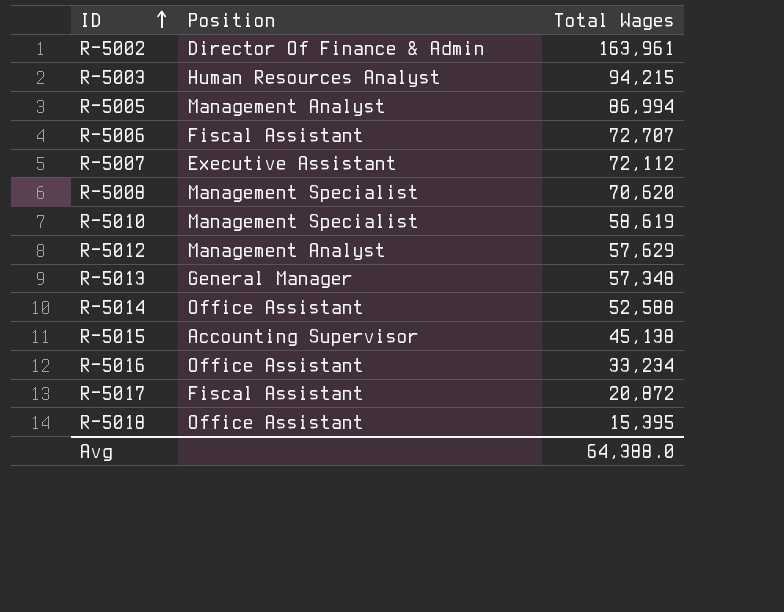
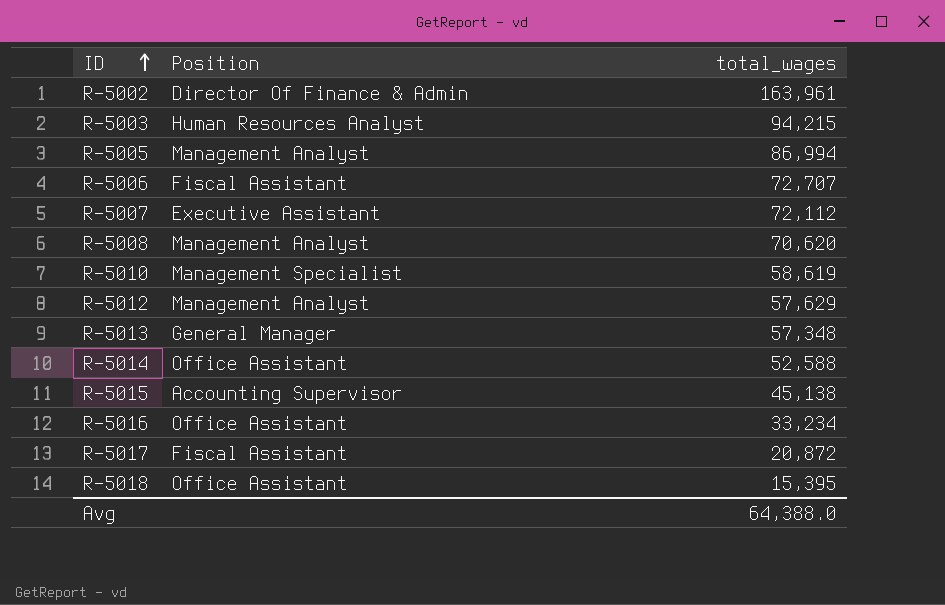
column name: Total Wages -> total_wages
R-5008 | Position: Management Specialist -> Management Analyst

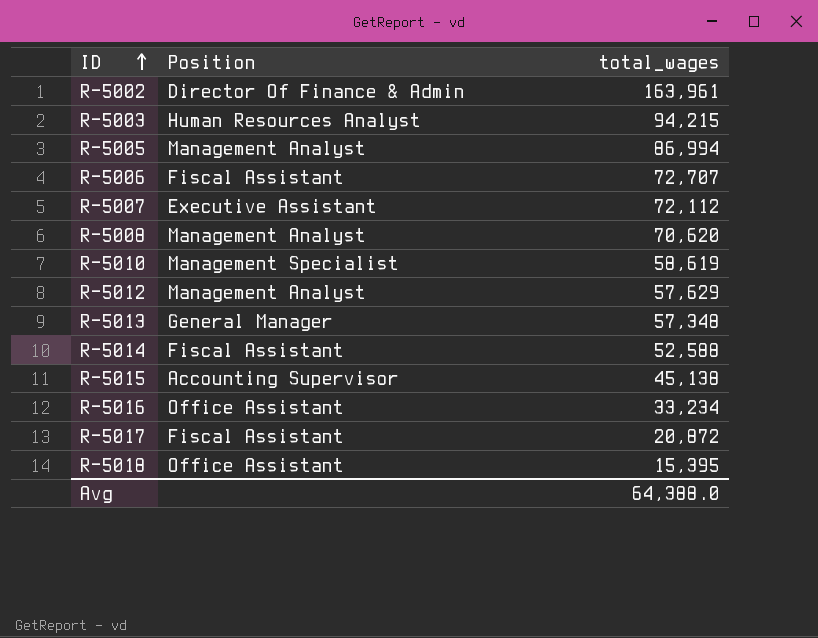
R-5014 | Position: Office Assistant -> Fiscal Assistant

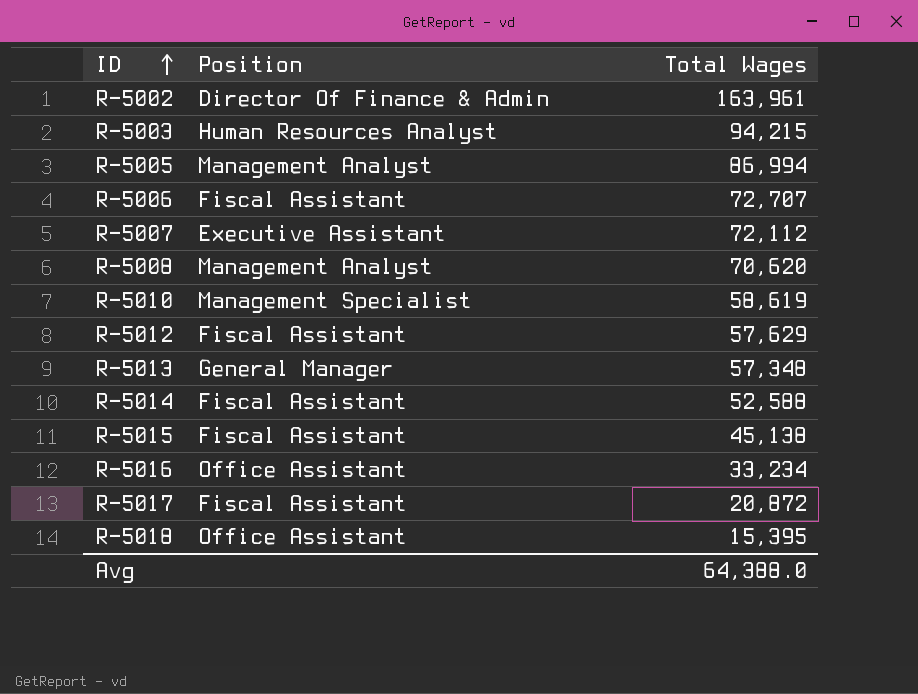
column name: total_wages -> Total Wages
R-5012 | Position: Management Analyst -> Fiscal Assistant
R-5015 | Position: Accounting Supervisor -> Fiscal Assistant

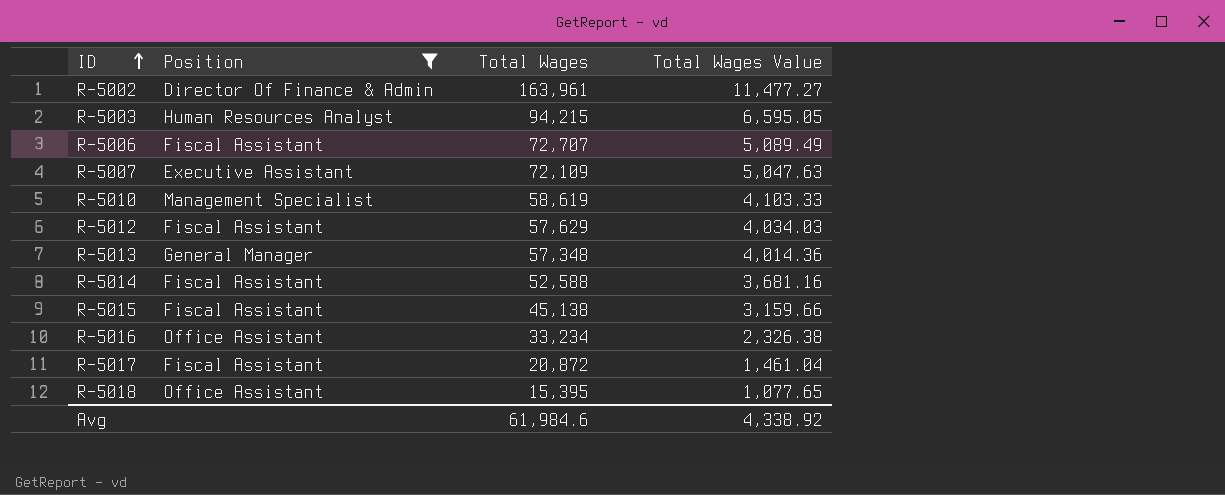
filter: none -> Position != Management Analyst
column Total Wages Value | formula: none -> [Total Wages] * 0.07
R-5007 | Total Wages: 72,112 -> 72,109
Avg | Total Wages: 64,388.0 -> 61,984.6

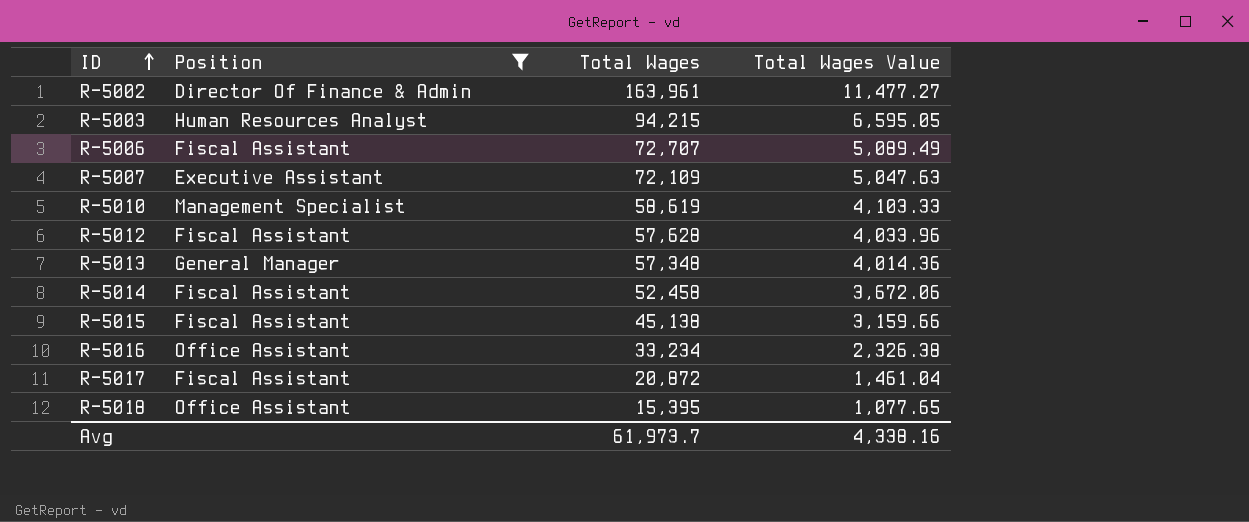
R-5012 | Total Wages: 57,629 -> 57,628
R-5012 | Total Wages Value: 4,034.03 -> 4,033.96
R-5014 | Total Wages: 52,588 -> 52,458
R-5014 | Total Wages Value: 3,681.16 -> 3,672.06
Avg | Total Wages: 61,984.6 -> 61,973.7
Avg | Total Wages Value: 4,338.92 -> 4,338.16

